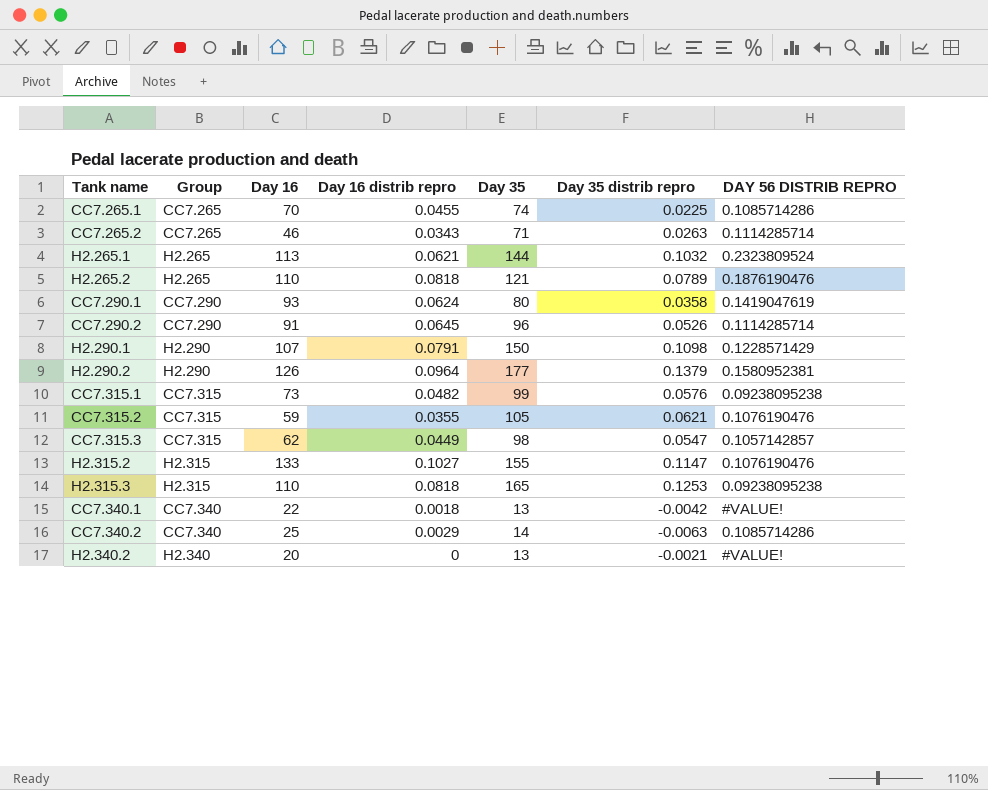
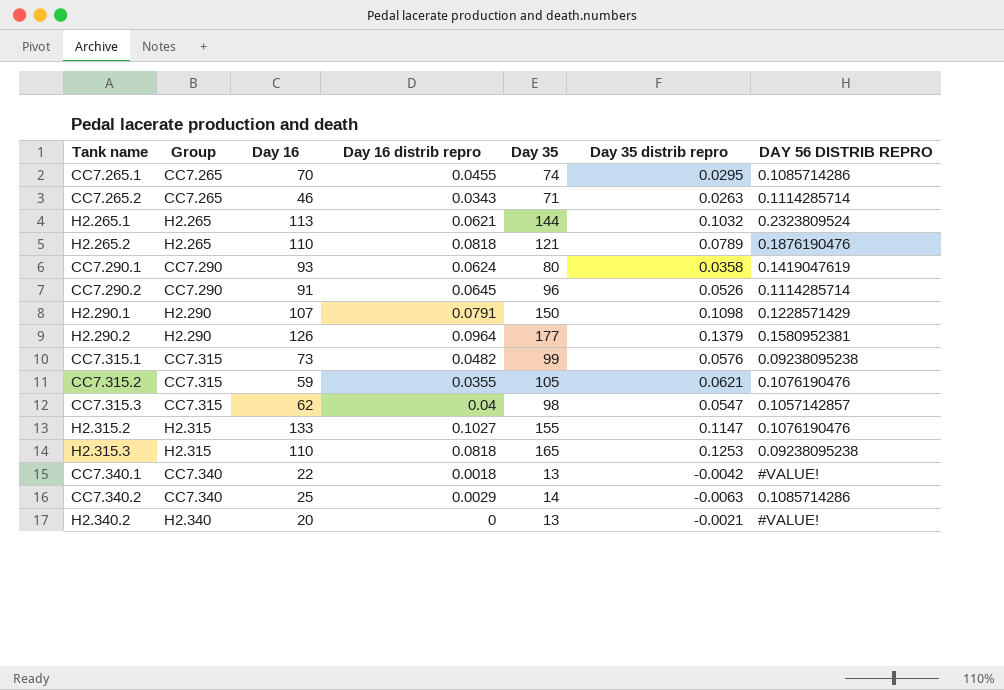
CC7.265.1 | Day 35 distrib repro: 0.0225 -> 0.0295
CC7.315.3 | Day 16 distrib repro: 0.0449 -> 0.04

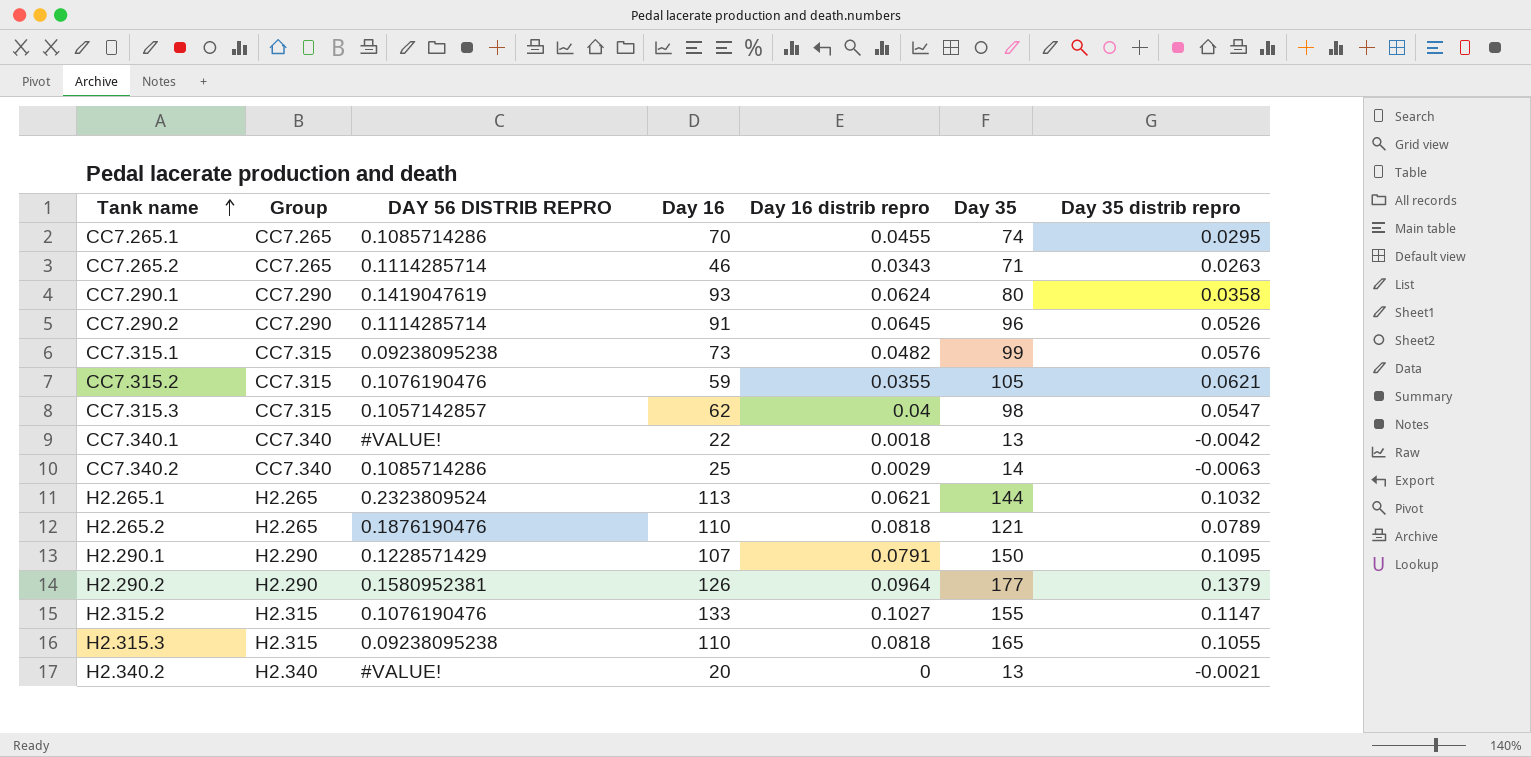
row order: none -> Tank name ascending
column DAY 56 DISTRIB REPRO | position: 7 -> 3
H2.290.1 | Day 35 distrib repro: 0.1098 -> 0.1095
H2.315.3 | Day 35 distrib repro: 0.1253 -> 0.1055

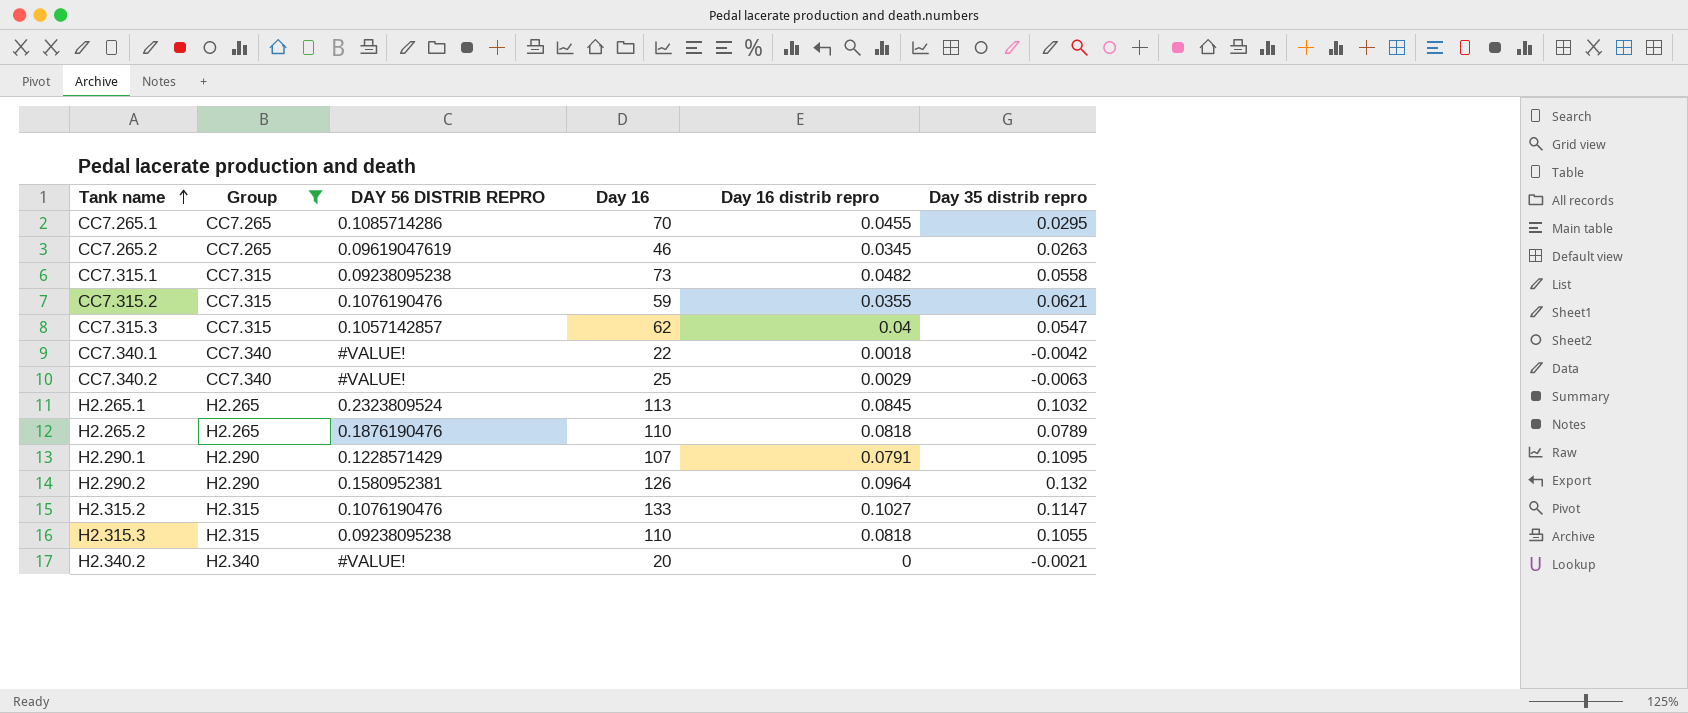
filter: none -> Group != CC7.290
column Day 35 | position: 6 -> none
CC7.265.2 | DAY 56 DISTRIB REPRO: 0.1114285714 -> 0.09619047619
CC7.265.2 | Day 16 distrib repro: 0.0343 -> 0.0345
CC7.315.1 | Day 35 distrib repro: 0.0576 -> 0.0558
CC7.340.2 | DAY 56 DISTRIB REPRO: 0.1085714286 -> #VALUE!
H2.265.1 | Day 16 distrib repro: 0.0621 -> 0.0845
H2.290.2 | Day 35 distrib repro: 0.1379 -> 0.132

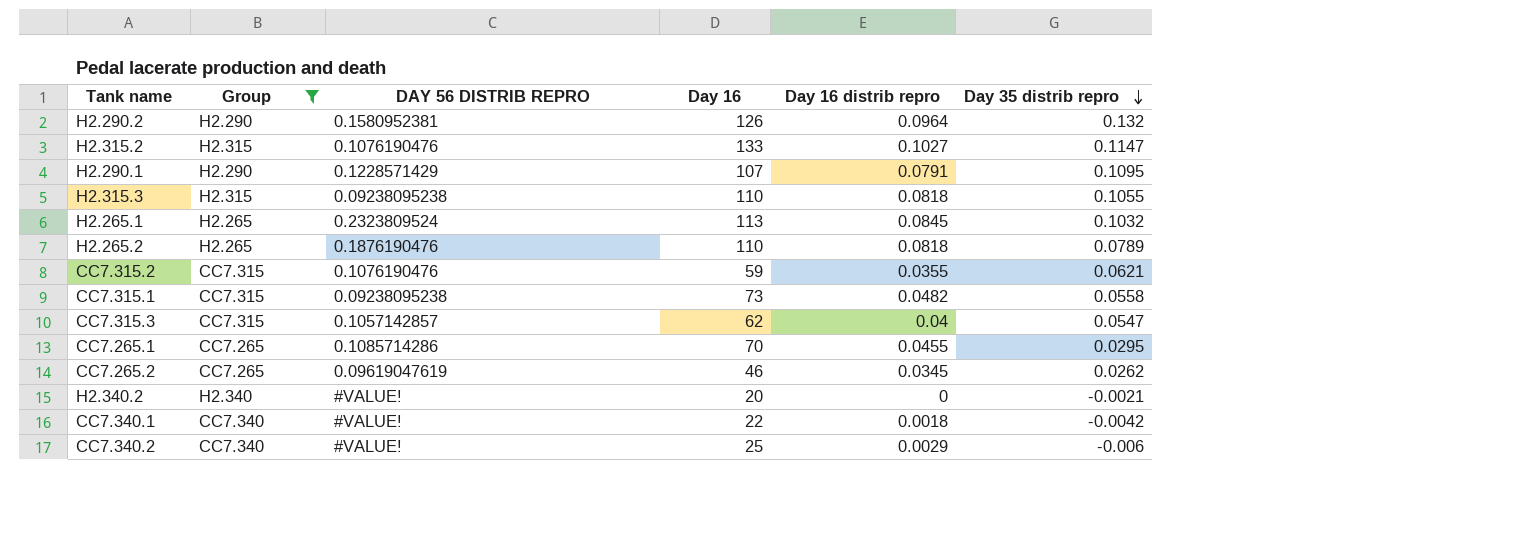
row order: Tank name ascending -> Day 35 distrib repro descending
CC7.265.2 | Day 35 distrib repro: 0.0263 -> 0.0262
CC7.340.2 | Day 35 distrib repro: -0.0063 -> -0.006

